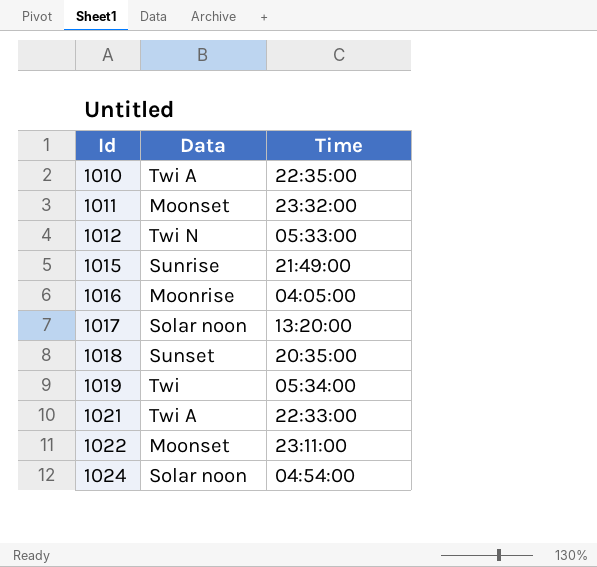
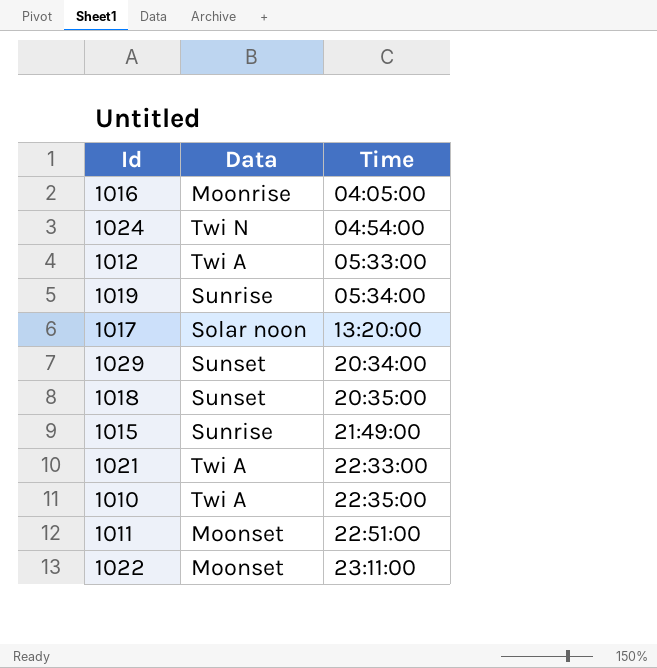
row order: Id ascending -> Time ascending
1024 | Data: Solar noon -> Twi N
1012 | Data: Twi N -> Twi A
1019 | Data: Twi -> Sunrise
row 1029: none -> Sunset | 20:34:00
1011 | Time: 23:32:00 -> 22:51:00

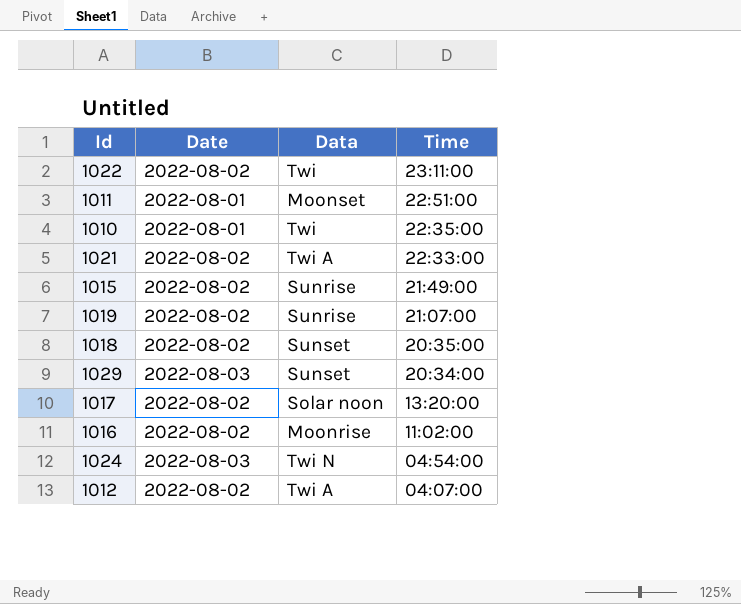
row order: Time ascending -> Time descending
column Date | position: none -> 2
1022 | Data: Moonset -> Twi
1010 | Data: Twi A -> Twi
1019 | Time: 05:34:00 -> 21:07:00
1016 | Time: 04:05:00 -> 11:02:00
1012 | Time: 05:33:00 -> 04:07:00

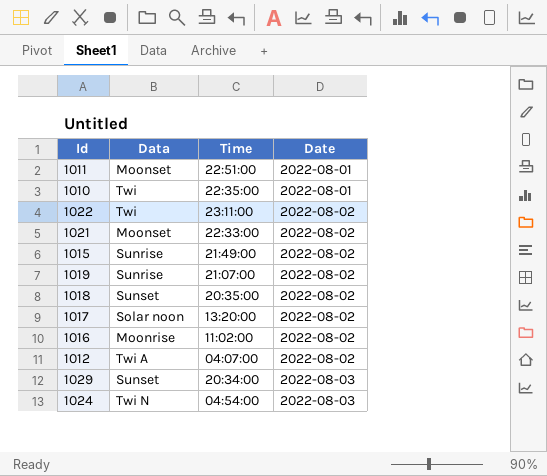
row order: Time descending -> Date ascending
column Date | position: 2 -> 4
1021 | Data: Twi A -> Moonset

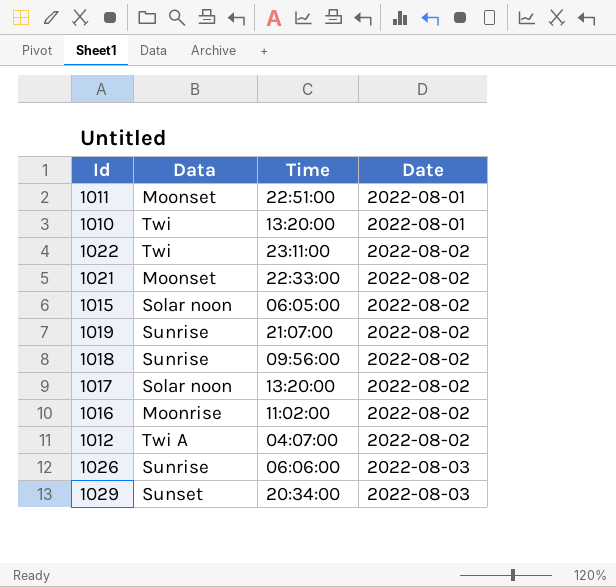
row 1024: Twi N | 04:54:00 | 2022-08-03 -> none
1010 | Time: 22:35:00 -> 13:20:00
1015 | Data: Sunrise -> Solar noon
1015 | Time: 21:49:00 -> 06:05:00
1018 | Data: Sunset -> Sunrise
1018 | Time: 20:35:00 -> 09:56:00
row 1026: none -> Sunrise | 06:06:00 | 2022-08-03

